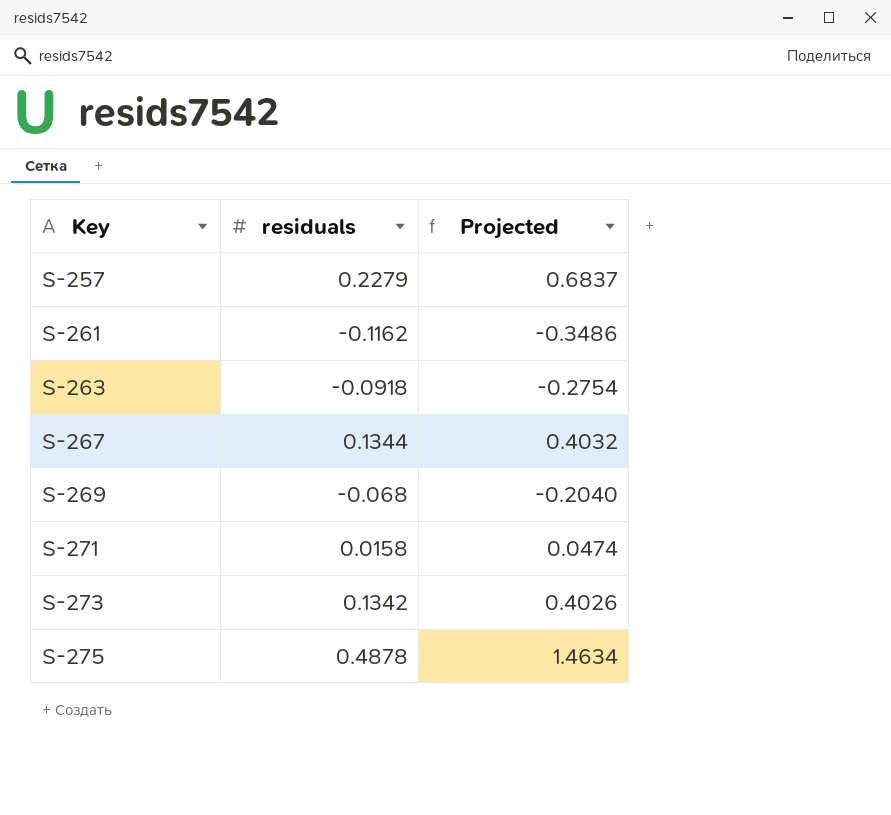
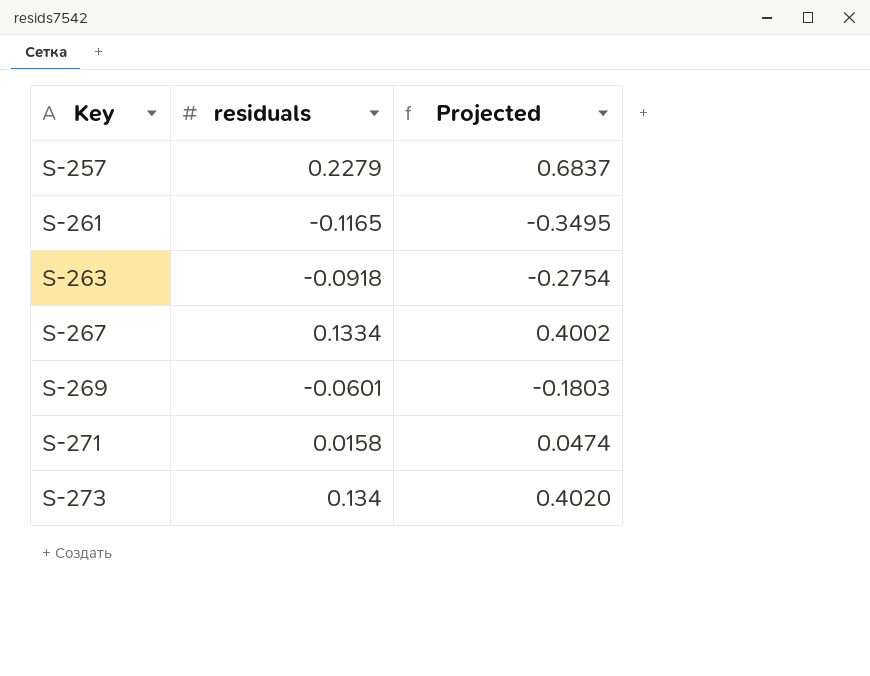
row S-275: 0.4878 | 1.4634 -> none
S-261 | residuals: -0.1162 -> -0.1165
S-261 | Projected: -0.3486 -> -0.3495
S-267 | residuals: 0.1344 -> 0.1334
S-267 | Projected: 0.4032 -> 0.4002
S-269 | residuals: -0.068 -> -0.0601
S-269 | Projected: -0.2040 -> -0.1803
S-273 | residuals: 0.1342 -> 0.134
S-273 | Projected: 0.4026 -> 0.4020

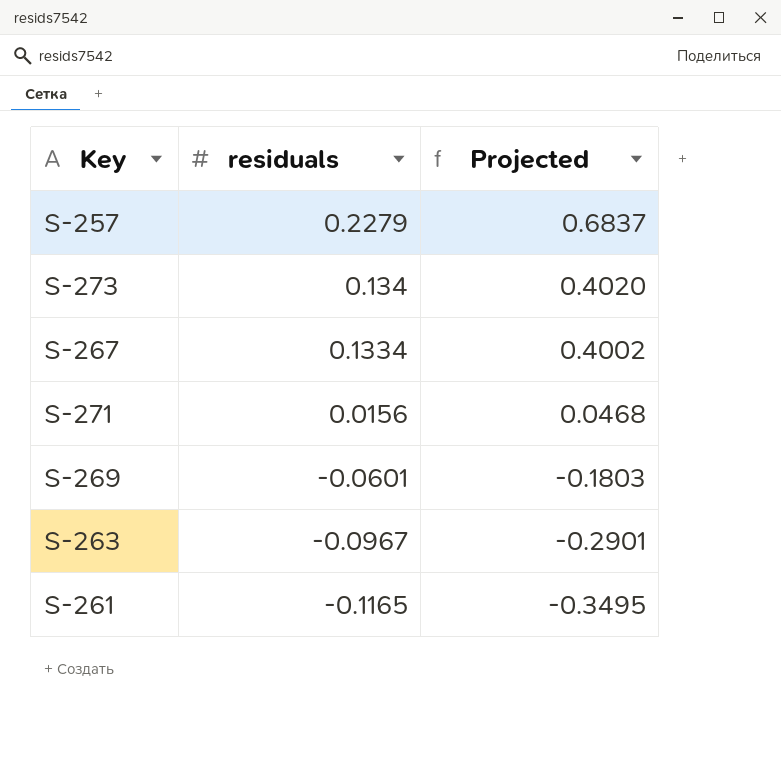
row order: Key ascending -> residuals descending
S-271 | residuals: 0.0158 -> 0.0156
S-271 | Projected: 0.0474 -> 0.0468
S-263 | residuals: -0.0918 -> -0.0967
S-263 | Projected: -0.2754 -> -0.2901

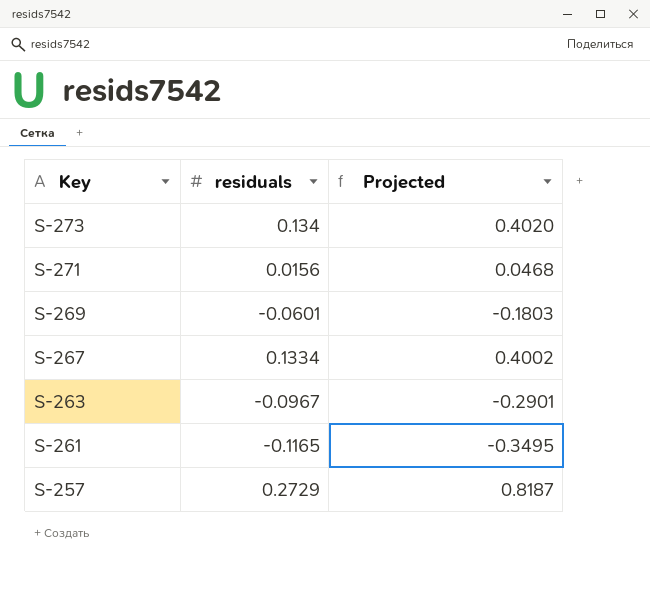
row order: residuals descending -> Key descending
S-257 | residuals: 0.2279 -> 0.2729
S-257 | Projected: 0.6837 -> 0.8187

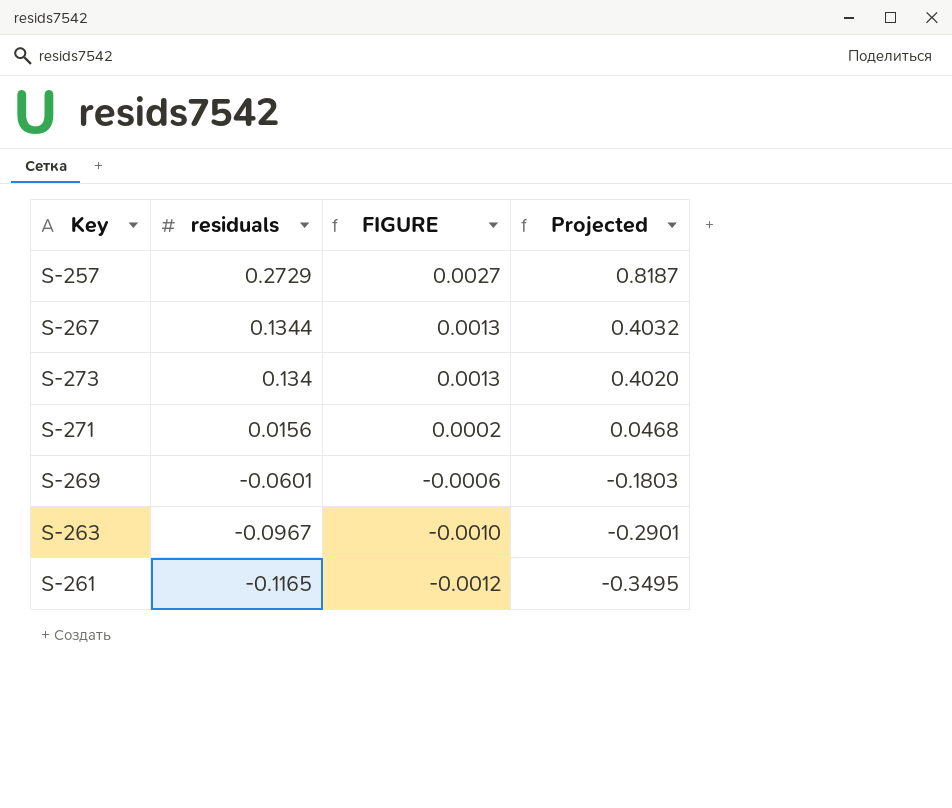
row order: Key descending -> residuals descending
column FIGURE | formula: none -> [residuals] * 0.01
S-267 | residuals: 0.1334 -> 0.1344
S-267 | Projected: 0.4002 -> 0.4032

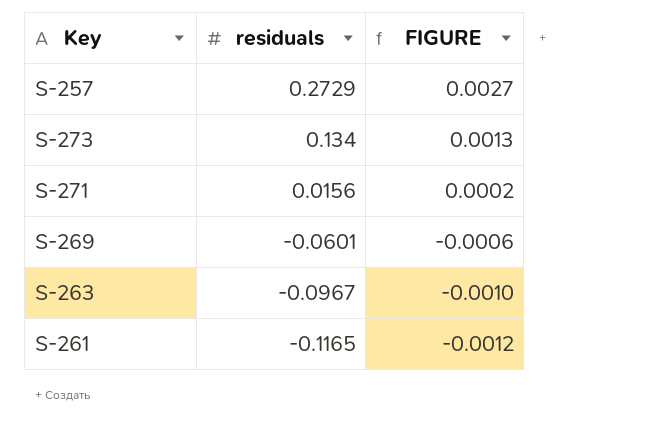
column Projected | formula: [residuals] * 3 -> none
row S-267: 0.1344 | 0.0013 | 0.4032 -> none

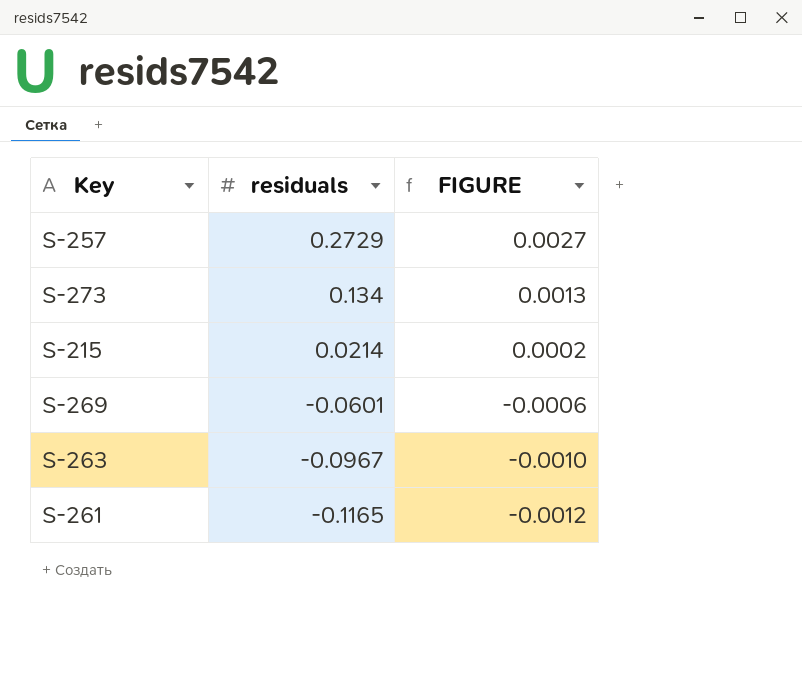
row S-271: 0.0156 | 0.0002 -> none
row S-215: none -> 0.0214 | 0.0002

